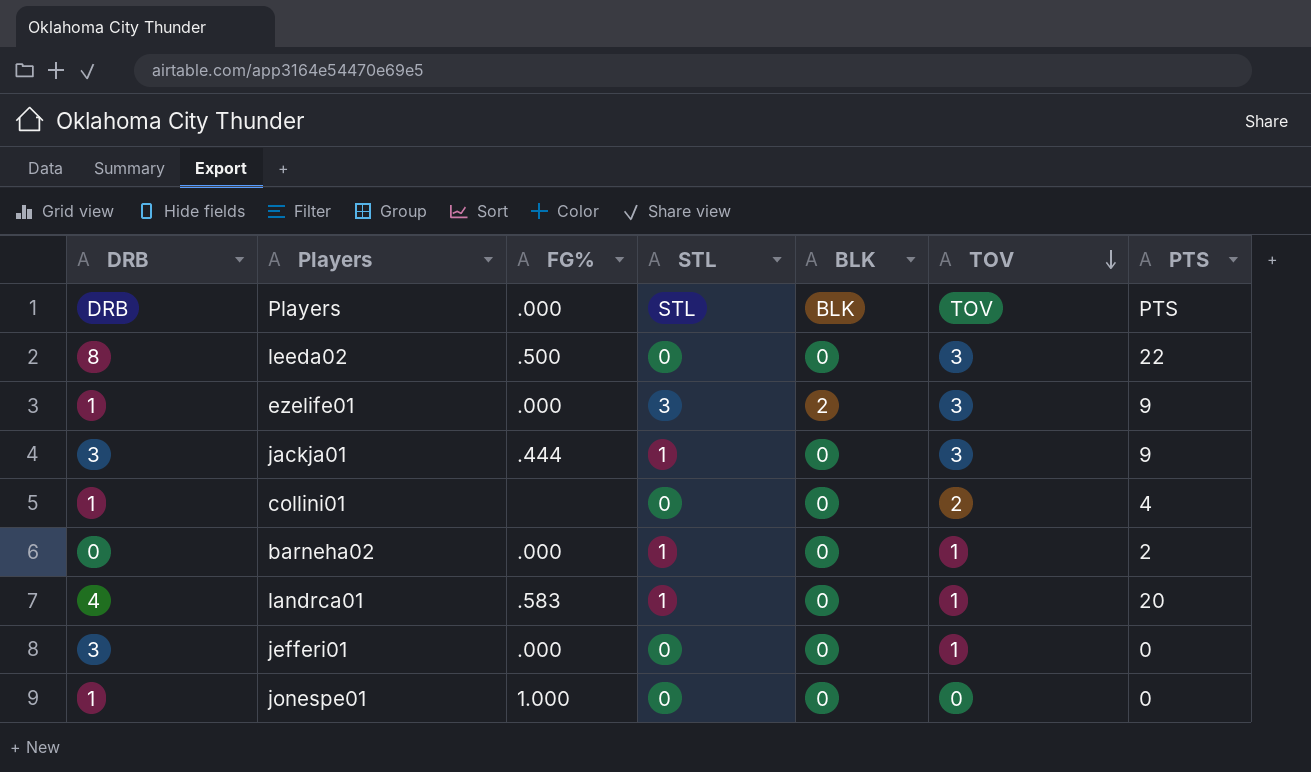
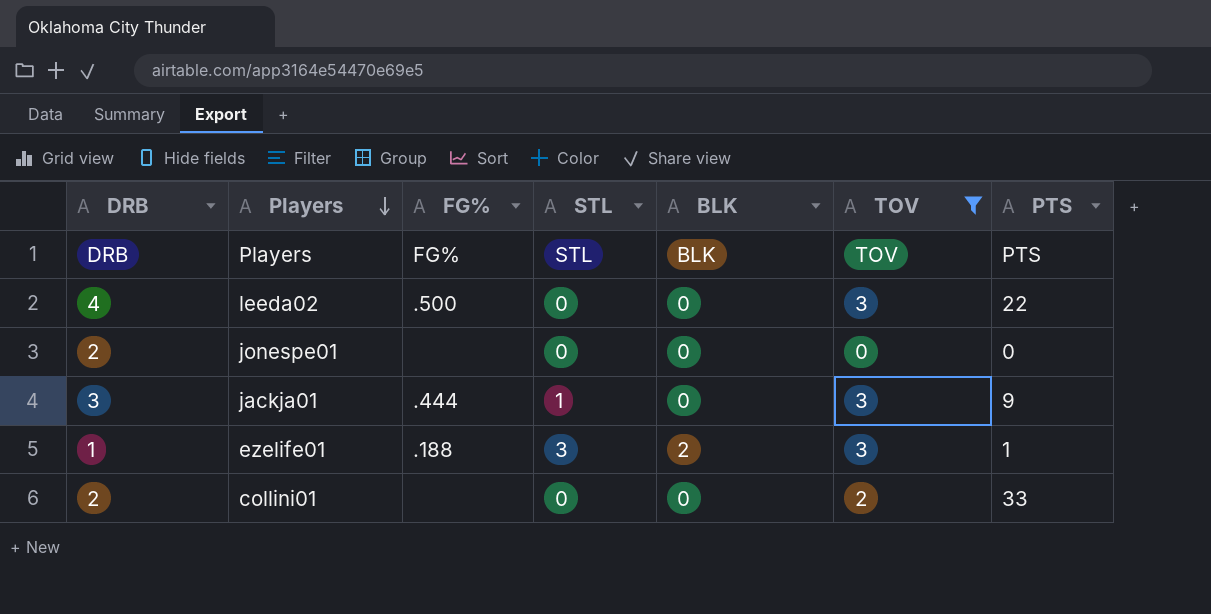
filter: none -> TOV != 1
row order: TOV descending -> Players descending
Players | FG%: .000 -> FG%
leeda02 | DRB: 8 -> 4
jonespe01 | DRB: 1 -> 2
jonespe01 | FG%: 1.000 -> none
ezelife01 | FG%: .000 -> .188
ezelife01 | PTS: 9 -> 1
collini01 | DRB: 1 -> 2
collini01 | PTS: 4 -> 33

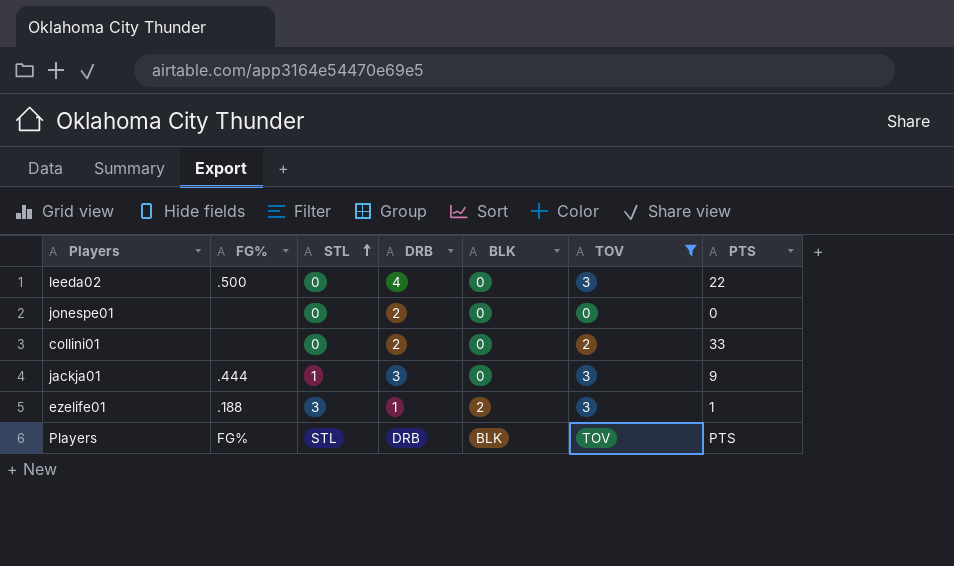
row order: Players descending -> STL ascending
column DRB | position: 1 -> 4

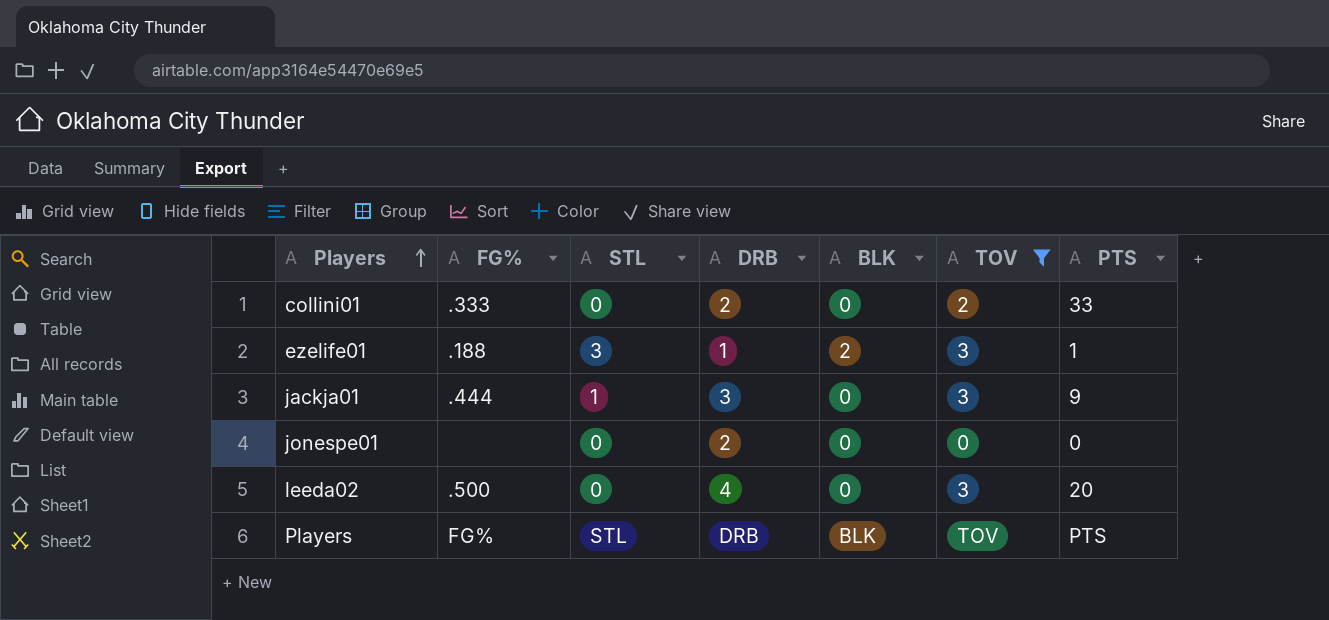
row order: STL ascending -> Players ascending
collini01 | FG%: none -> .333
leeda02 | PTS: 22 -> 20

